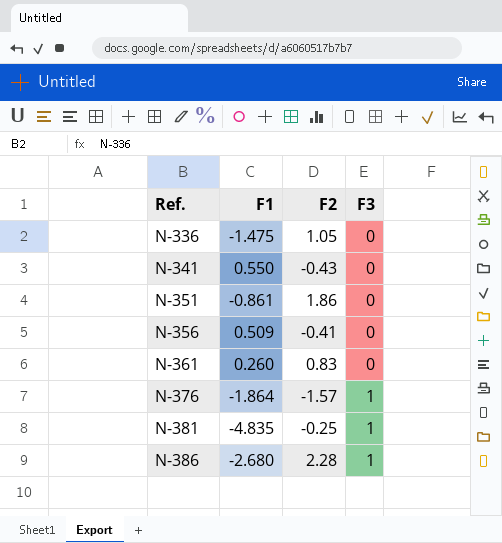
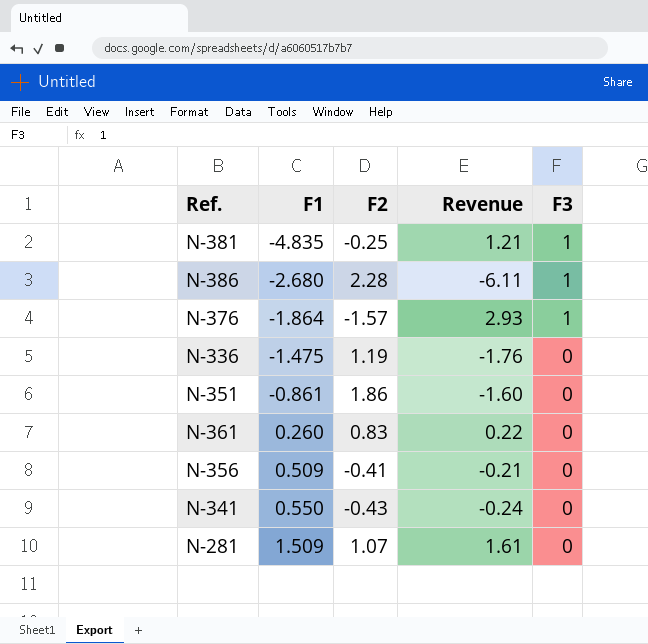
row order: Ref. ascending -> F1 ascending
column Revenue | formula: none -> [F1] * [F2]
N-336 | F2: 1.05 -> 1.19
row N-281: none -> 1.509 | 1.07 | 1.61 | 0

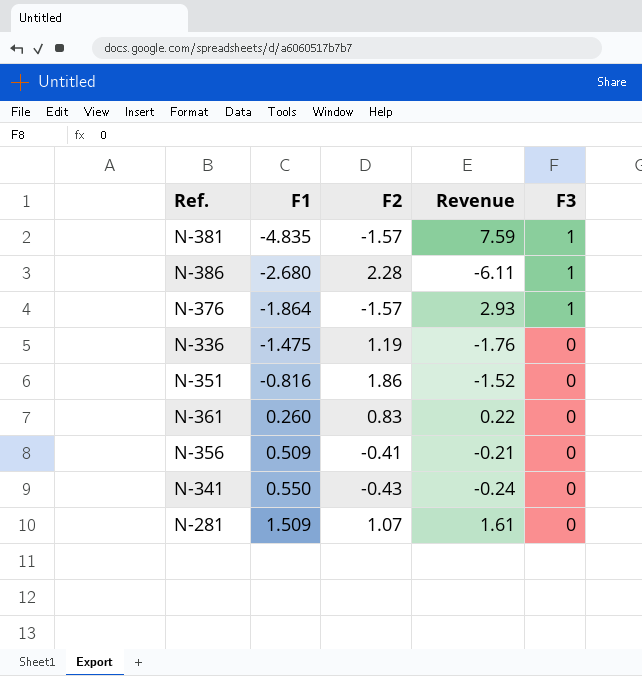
N-381 | F2: -0.25 -> -1.57
N-381 | Revenue: 1.21 -> 7.59
N-351 | F1: -0.861 -> -0.816
N-351 | Revenue: -1.60 -> -1.52

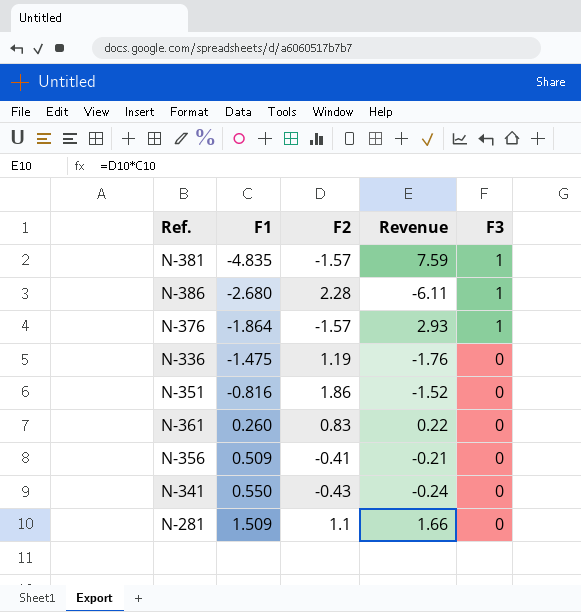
N-281 | F2: 1.07 -> 1.1
N-281 | Revenue: 1.61 -> 1.66

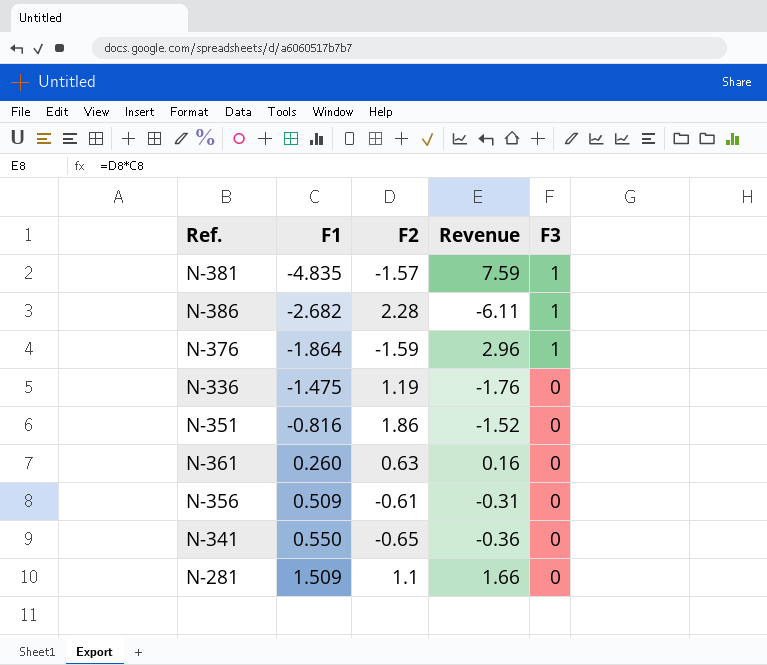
N-386 | F1: -2.680 -> -2.682
N-376 | F2: -1.57 -> -1.59
N-376 | Revenue: 2.93 -> 2.96
N-361 | F2: 0.83 -> 0.63
N-361 | Revenue: 0.22 -> 0.16
N-356 | F2: -0.41 -> -0.61
N-356 | Revenue: -0.21 -> -0.31
N-341 | F2: -0.43 -> -0.65
N-341 | Revenue: -0.24 -> -0.36

